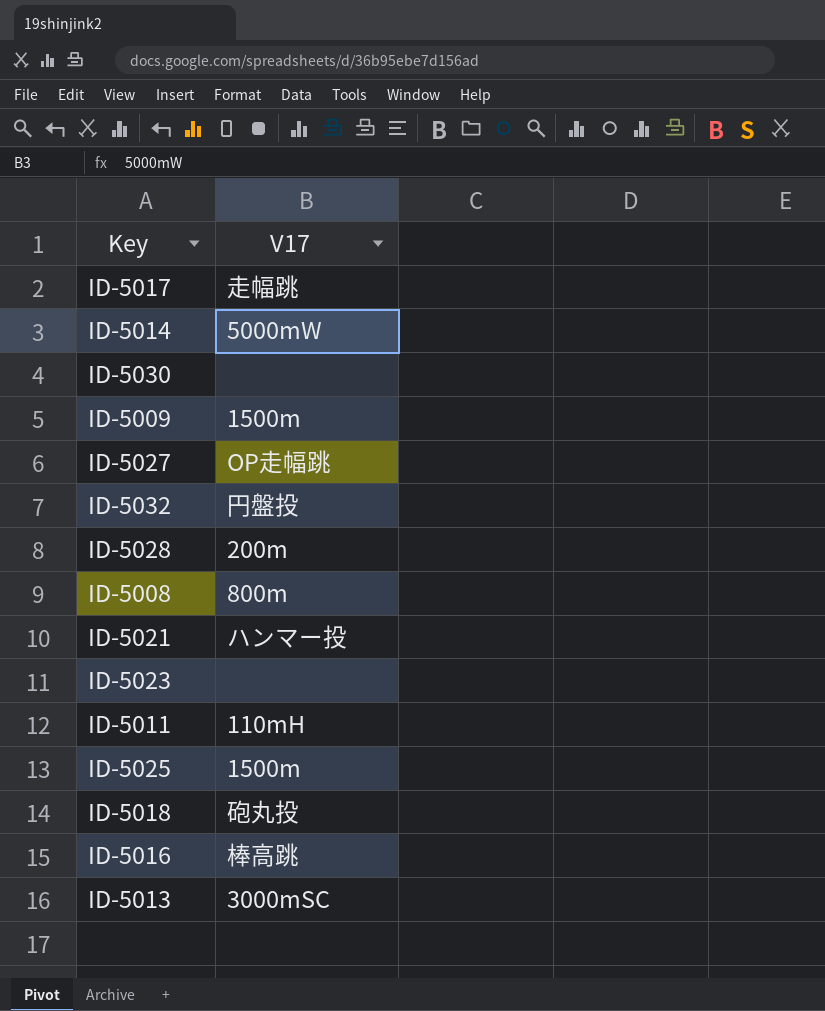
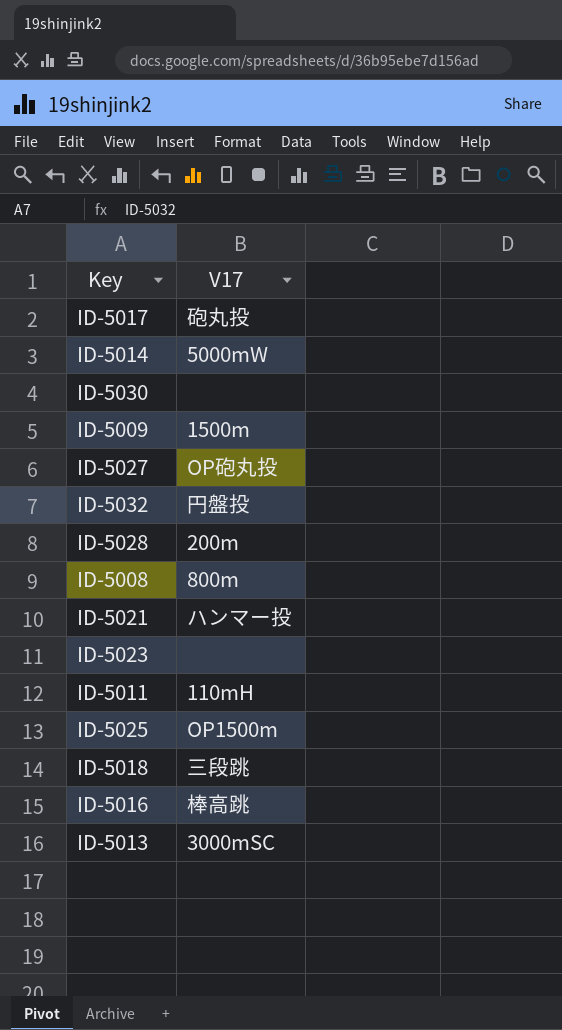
ID-5017 | V17: 走幅跳 -> 砲丸投
ID-5027 | V17: OP走幅跳 -> OP砲丸投
ID-5025 | V17: 1500m -> OP1500m
ID-5018 | V17: 砲丸投 -> 三段跳

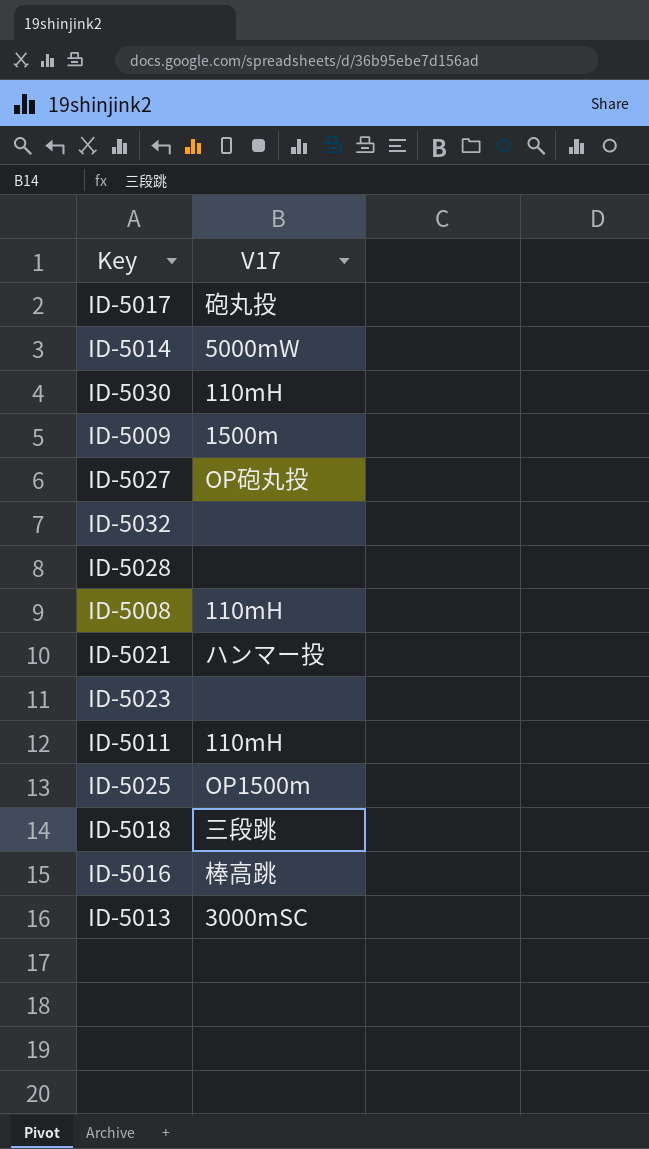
ID-5030 | V17: none -> 110mH
ID-5032 | V17: 円盤投 -> none
ID-5028 | V17: 200m -> none
ID-5008 | V17: 800m -> 110mH

